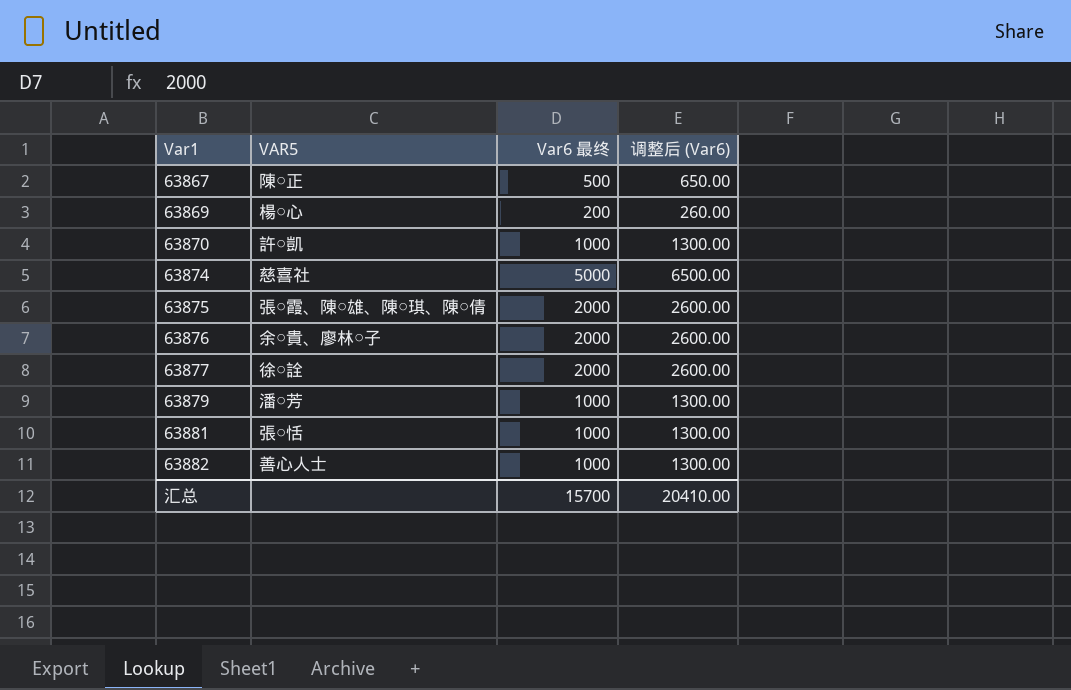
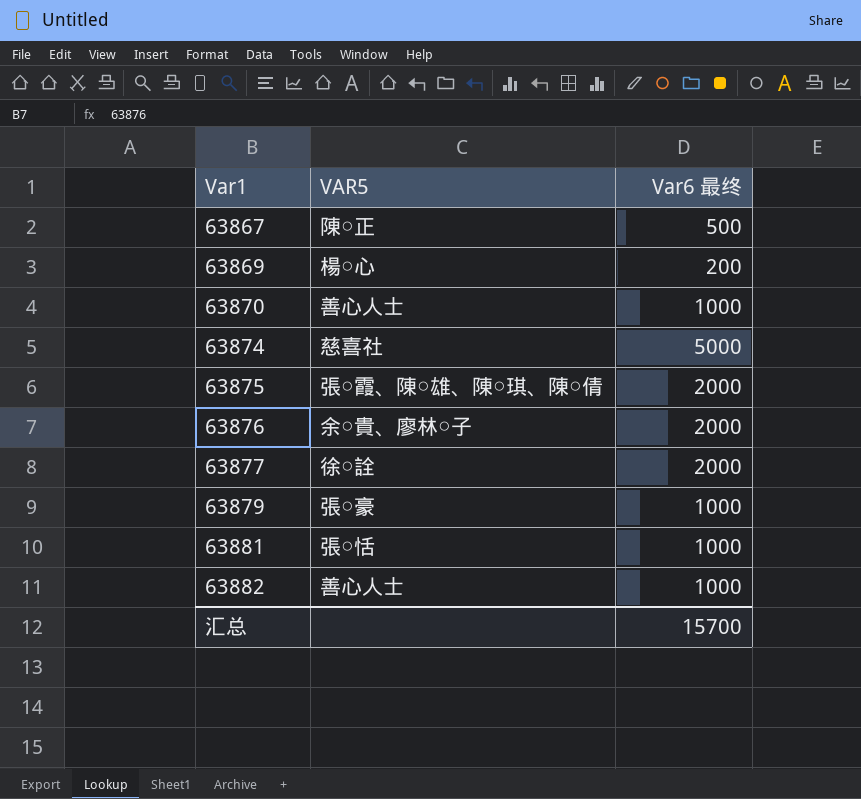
column 调整后 (Var6) | formula: [Var6 最终] * 1.3 -> none
63870 | VAR5: 許○凱 -> 善心人士
63879 | VAR5: 潘○芳 -> 張○豪

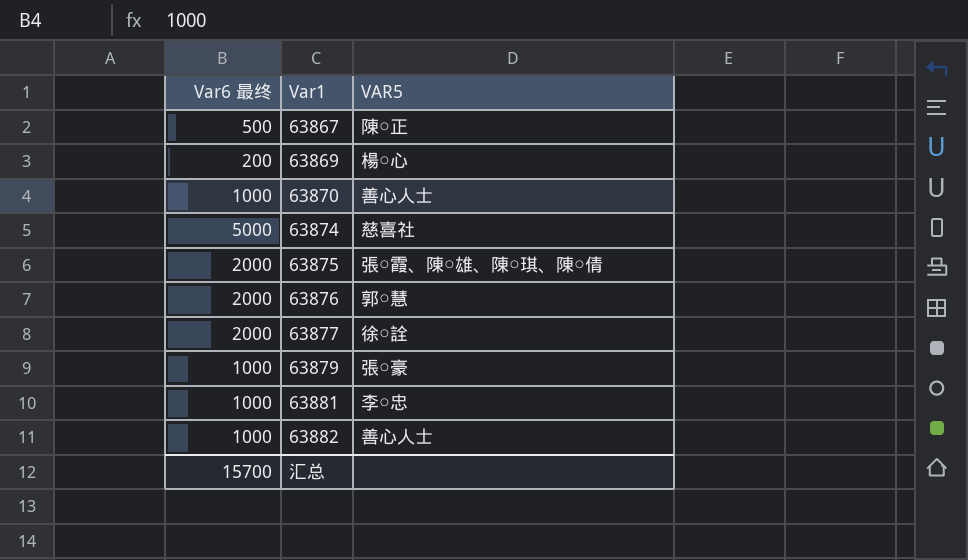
column Var6 最终 | position: 3 -> 1
63876 | VAR5: 余○貴、廖林○子 -> 郭○慧
63881 | VAR5: 張○恬 -> 李○忠

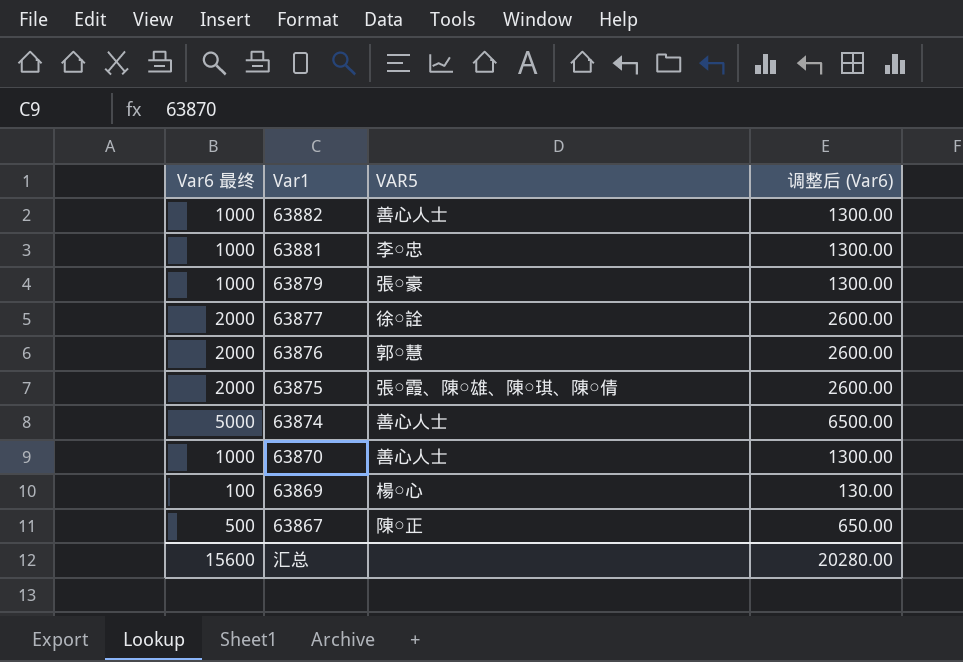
row order: Var1 ascending -> Var1 descending
column 调整后 (Var6) | formula: none -> [Var6 最终] * 1.3
63874 | VAR5: 慈喜社 -> 善心人士
63869 | Var6 最终: 200 -> 100
汇总 | Var6 最终: 15700 -> 15600

